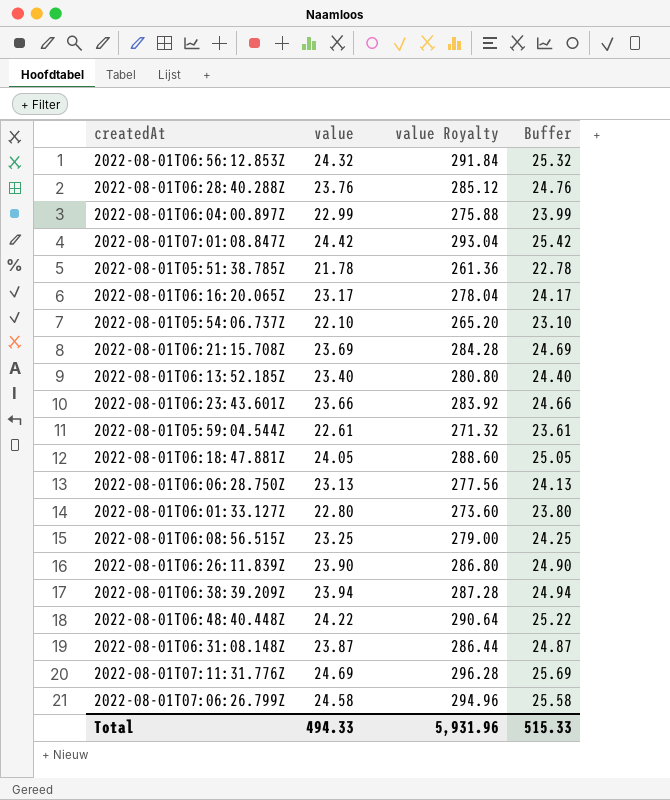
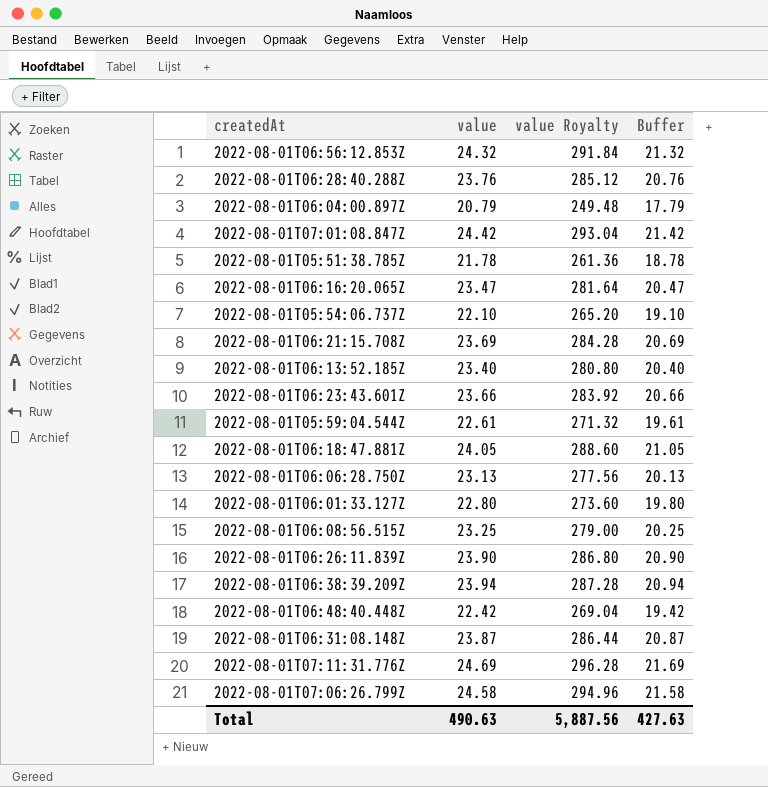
column Buffer | formula: [value] + 1 -> [value] - 3
2022-08-01T06:04:00.897Z | value: 22.99 -> 20.79
2022-08-01T06:04:00.897Z | value Royalty: 275.88 -> 249.48
2022-08-01T06:16:20.065Z | value: 23.17 -> 23.47
2022-08-01T06:16:20.065Z | value Royalty: 278.04 -> 281.64
2022-08-01T06:48:40.448Z | value: 24.22 -> 22.42
2022-08-01T06:48:40.448Z | value Royalty: 290.64 -> 269.04
Total | value: 494.33 -> 490.63
Total | value Royalty: 5,931.96 -> 5,887.56
Total | Buffer: 515.33 -> 427.63

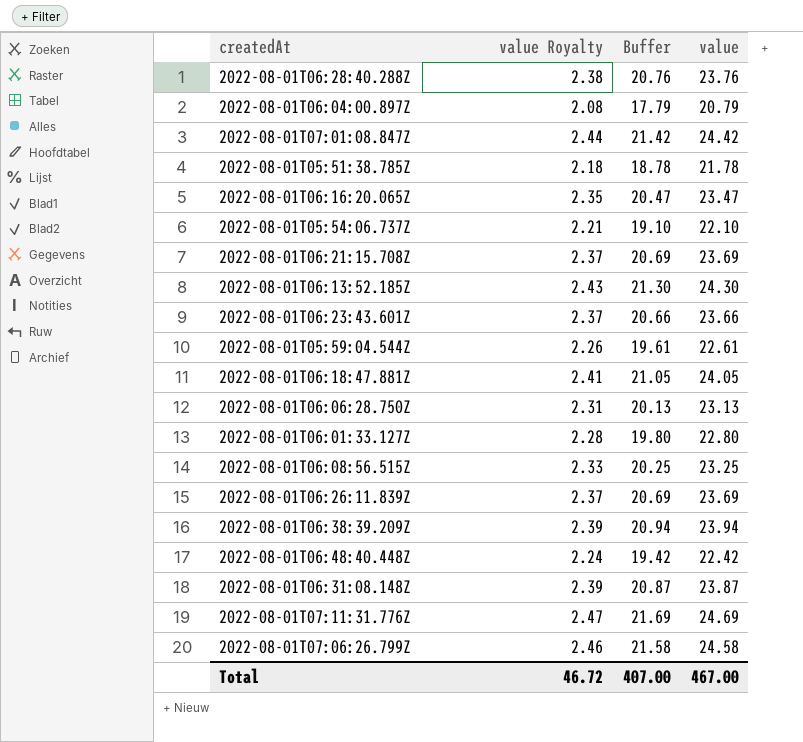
column value Royalty | formula: [value] * 12 -> [value] * 0.1
column value | position: 2 -> 4
row 2022-08-01T06:56:12.853Z: 24.32 | 291.84 | 21.32 -> none
2022-08-01T06:13:52.185Z | Buffer: 20.40 -> 21.30
2022-08-01T06:13:52.185Z | value: 23.40 -> 24.30
2022-08-01T06:26:11.839Z | Buffer: 20.90 -> 20.69
2022-08-01T06:26:11.839Z | value: 23.90 -> 23.69
Total | value Royalty: 5,887.56 -> 46.72
Total | Buffer: 427.63 -> 407.00
Total | value: 490.63 -> 467.00

